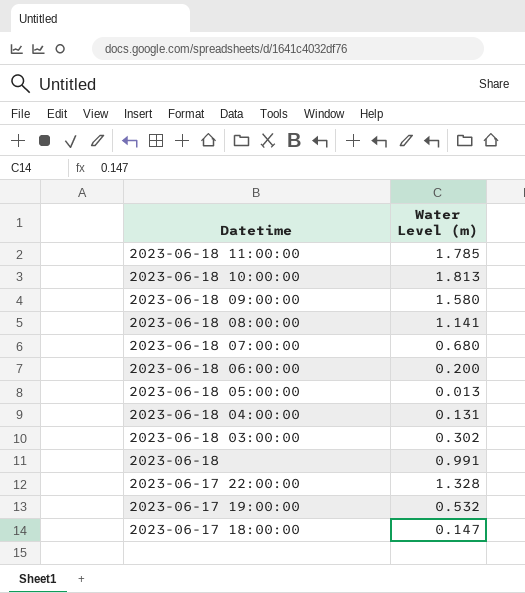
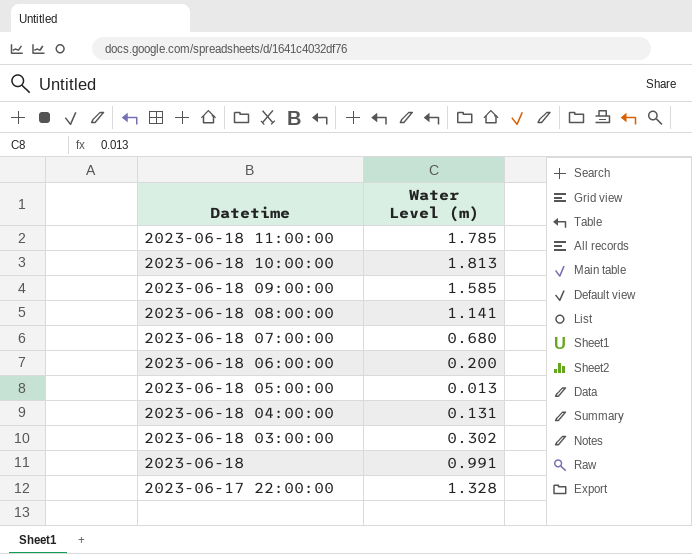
row 2023-06-17 19:00:00: 0.532 -> none
row 2023-06-17 18:00:00: 0.147 -> none
2023-06-18 09:00:00 | Water Level (m): 1.580 -> 1.585

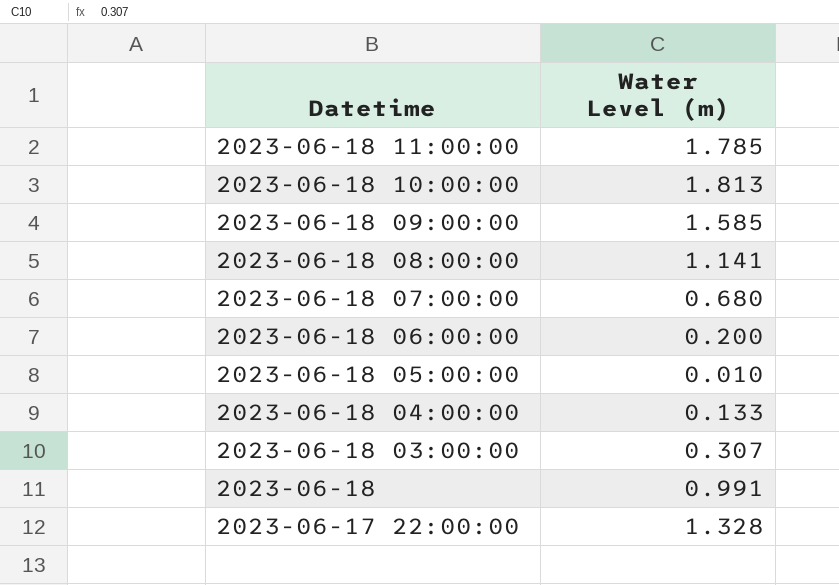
2023-06-18 05:00:00 | Water Level (m): 0.013 -> 0.010
2023-06-18 04:00:00 | Water Level (m): 0.131 -> 0.133
2023-06-18 03:00:00 | Water Level (m): 0.302 -> 0.307

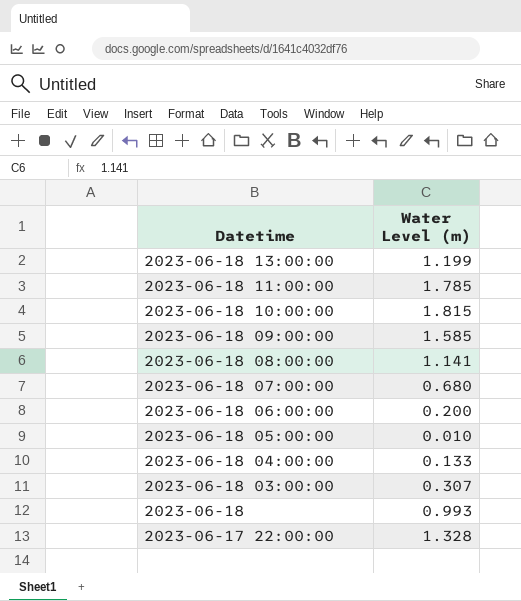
row 2023-06-18 13:00:00: none -> 1.199
2023-06-18 10:00:00 | Water Level (m): 1.813 -> 1.815
2023-06-18 | Water Level (m): 0.991 -> 0.993

